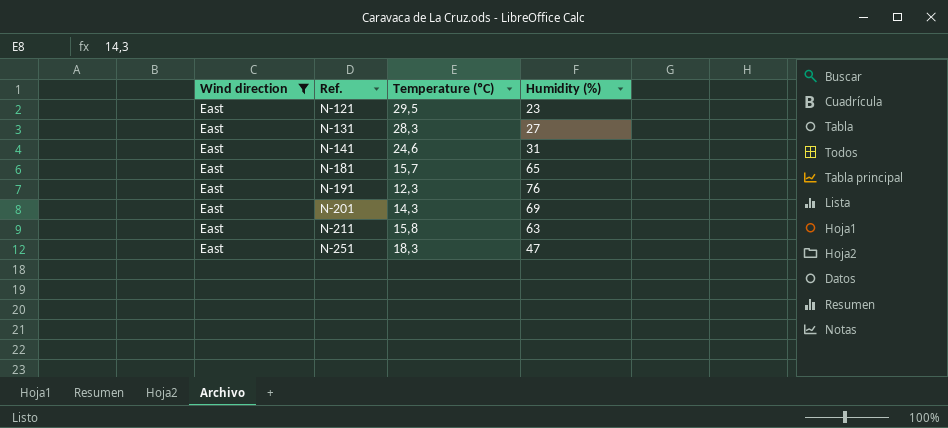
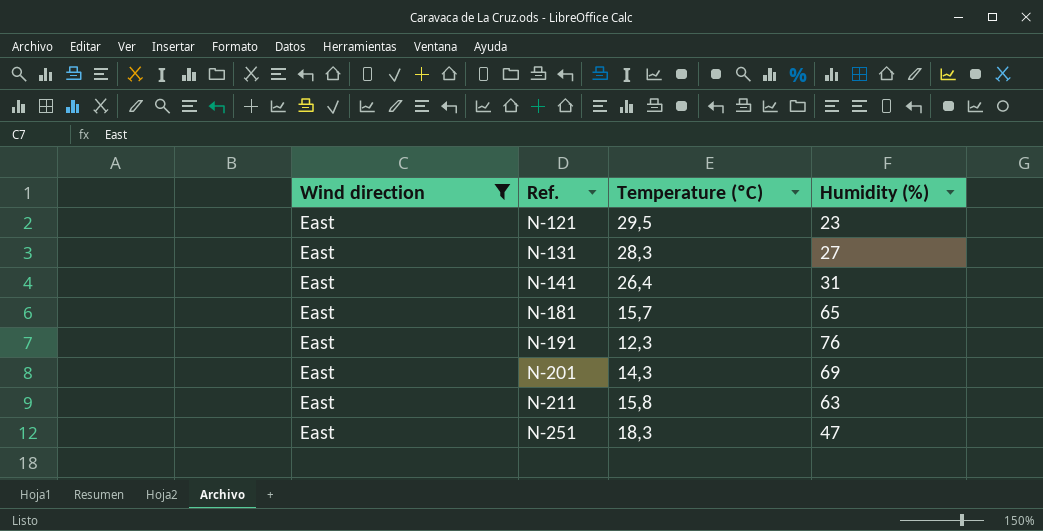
N-141 | Temperature (ºC): 24,6 -> 26,4

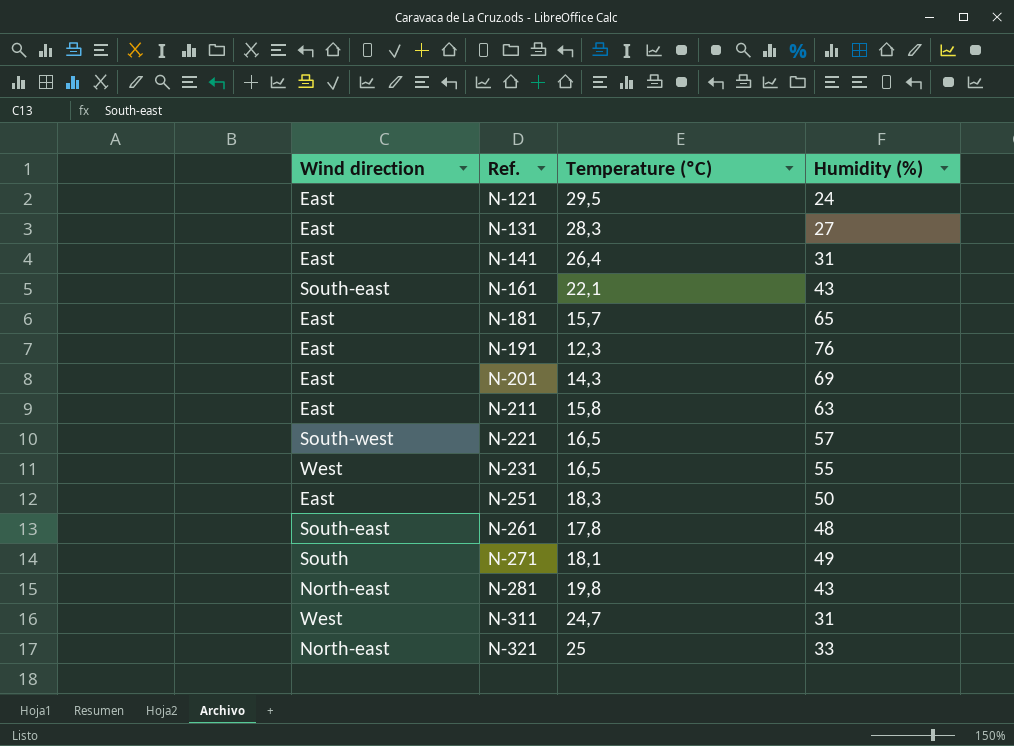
filter: Wind direction = East -> none
N-121 | Humidity (%): 23 -> 24
N-251 | Humidity (%): 47 -> 50

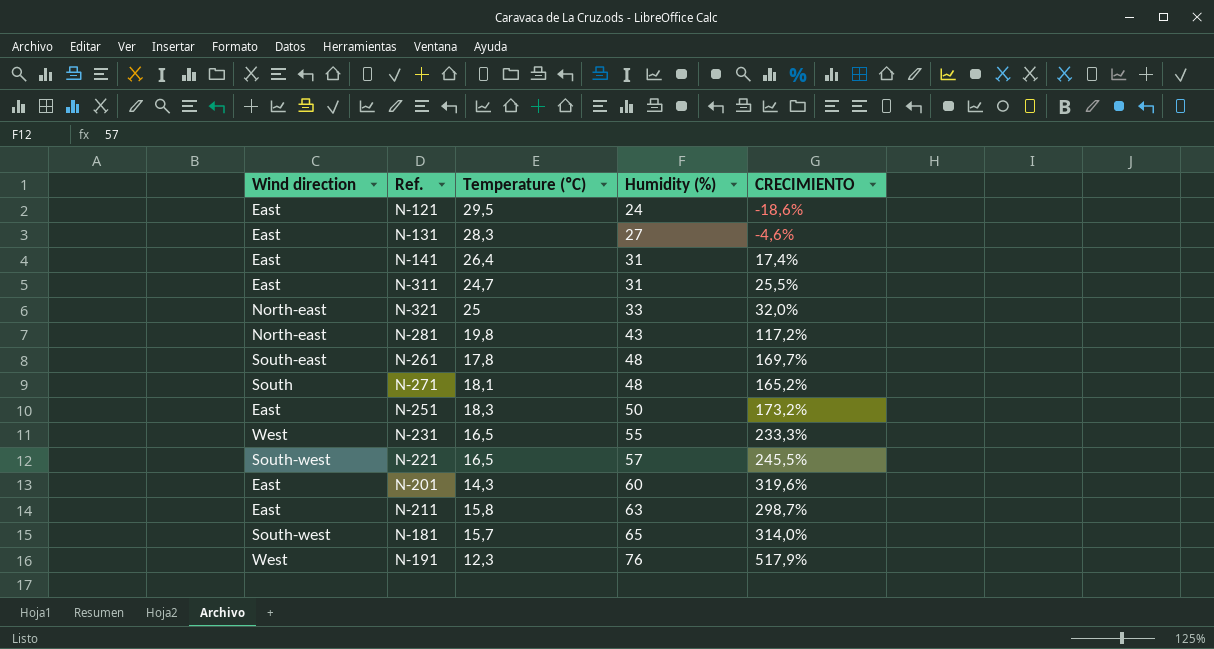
row order: Ref. ascending -> Humidity (%) ascending
column CRECIMIENTO | formula: none -> ([Humidity (%)] - [Temperature (ºC)]) / [Temperature (ºC)]
row N-161: South-east | 22,1 | 43 -> none
N-311 | Wind direction: West -> East
N-271 | Humidity (%): 49 -> 48
N-201 | Humidity (%): 69 -> 60
N-181 | Wind direction: East -> South-west
N-191 | Wind direction: East -> West

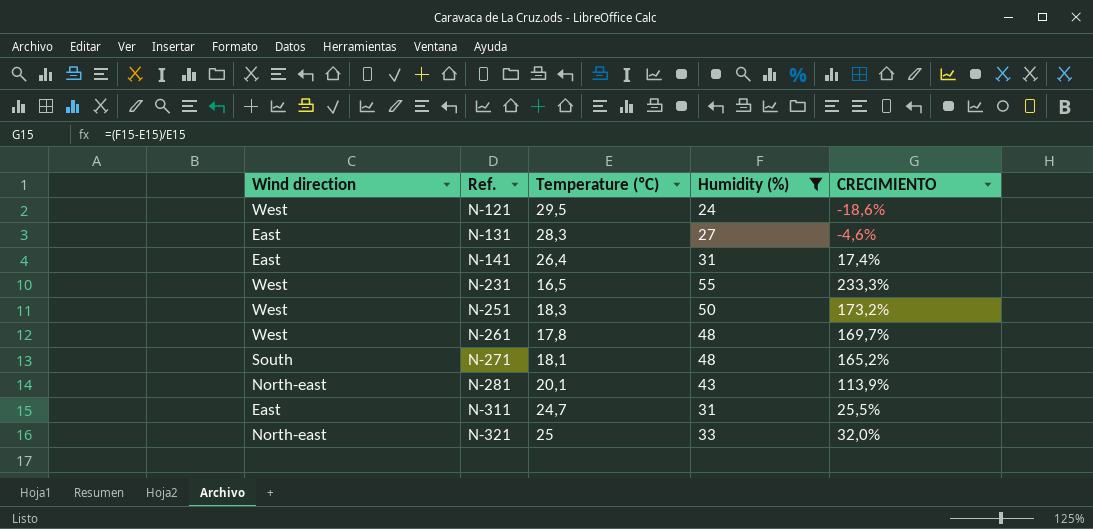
filter: none -> Humidity (%) <= 55
row order: Humidity (%) ascending -> Ref. ascending
N-121 | Wind direction: East -> West
N-251 | Wind direction: East -> West
N-261 | Wind direction: South-east -> West
N-281 | Temperature (ºC): 19,8 -> 20,1
N-281 | CRECIMIENTO: 117,2% -> 113,9%

